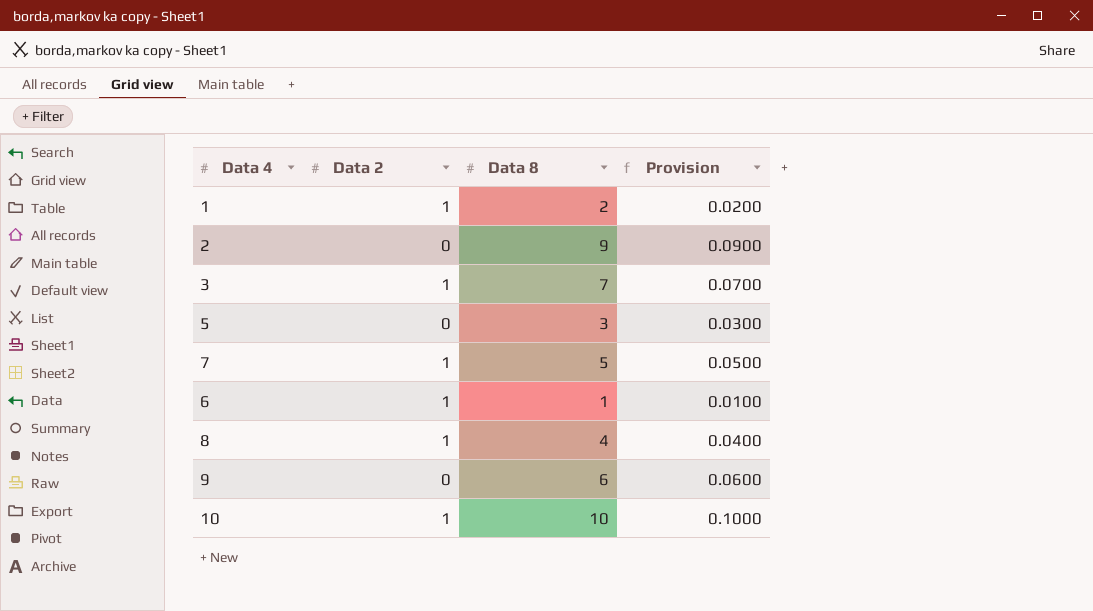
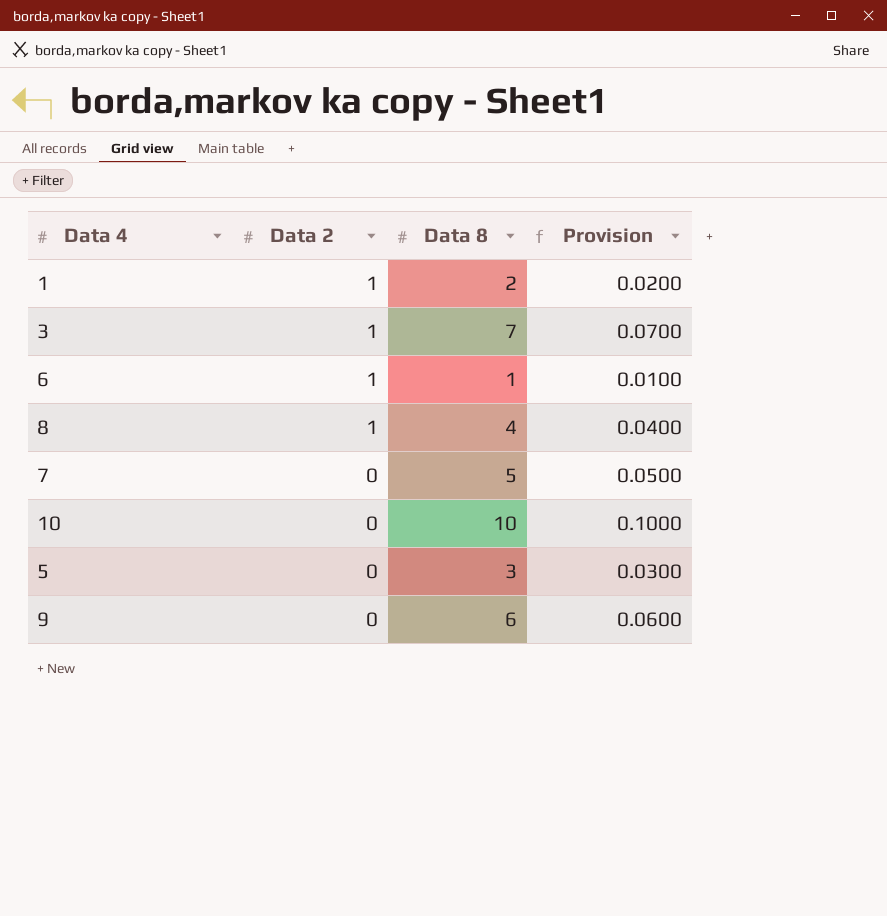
row order: none -> Data 2 descending
row 2: 0 | 9 | 0.0900 -> none
7 | Data 2: 1 -> 0
10 | Data 2: 1 -> 0

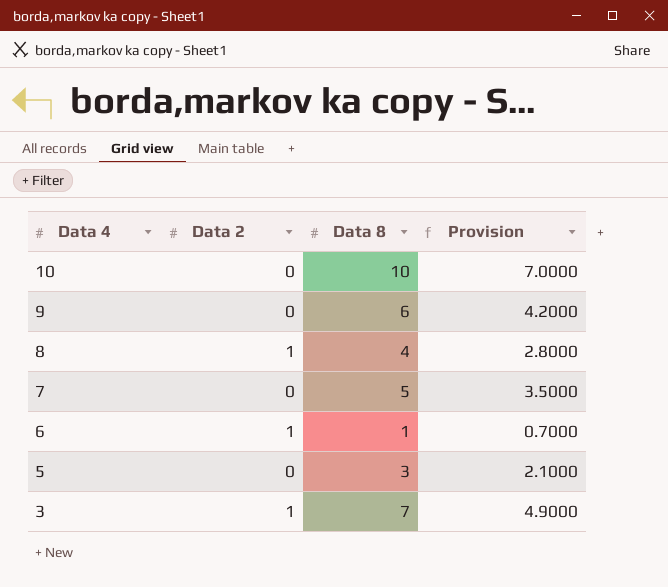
row order: Data 2 descending -> Data 4 descending
column Provision | formula: [Data 8] * 0.01 -> [Data 8] * 0.7
row 1: 1 | 2 | 0.0200 -> none

